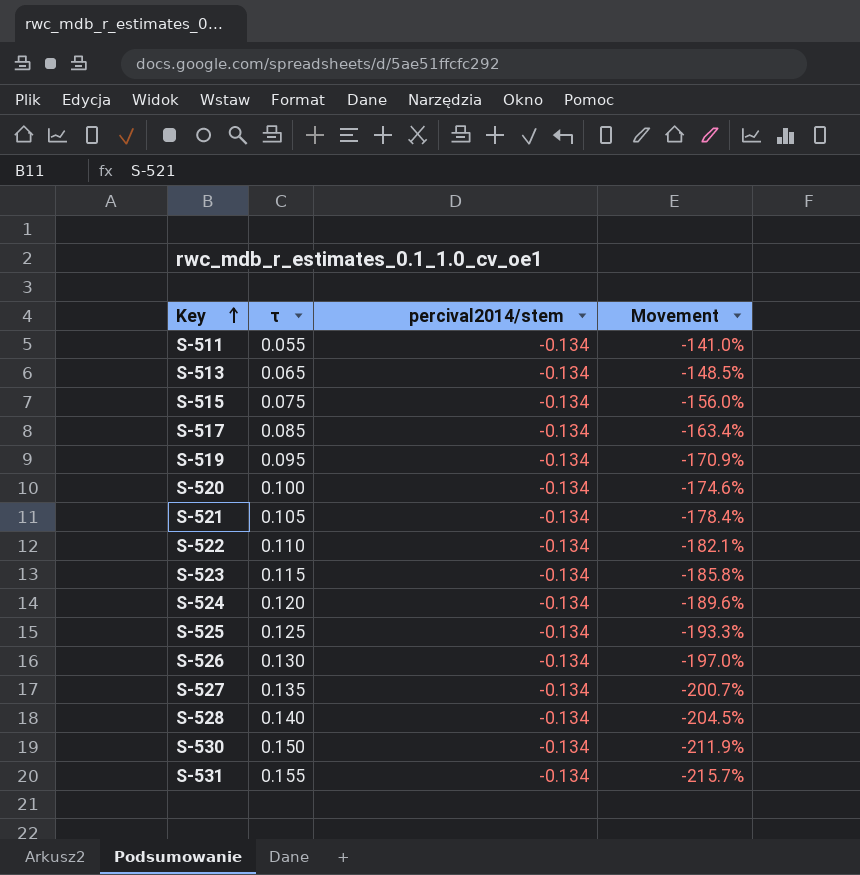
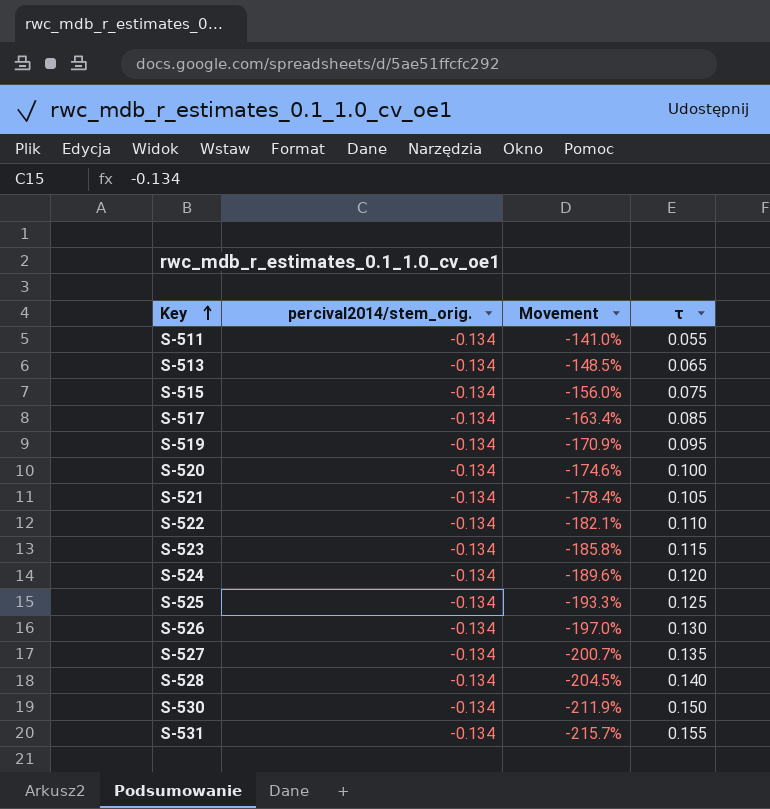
column name: percival2014/stem -> percival2014/stem_orig.
column τ | position: 2 -> 4

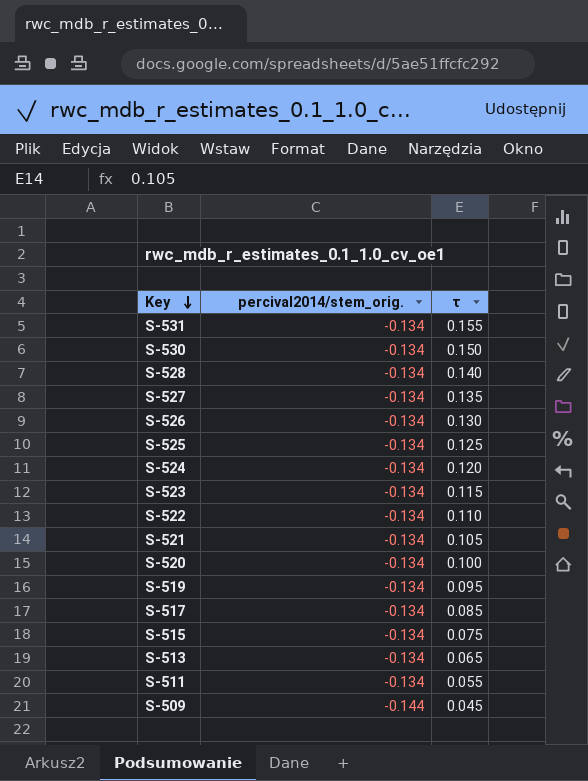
row order: Key ascending -> Key descending
column Movement | formula: ([τ] - [percival2014/stem_orig.]) / [percival2014/stem_orig.] -> none
row S-509: none -> -0.144 | 0.045

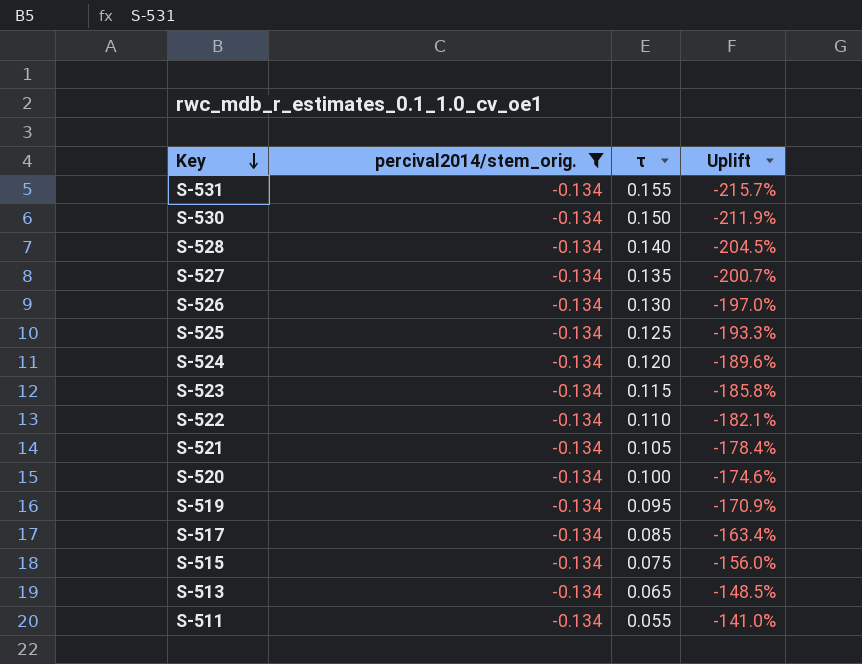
filter: none -> percival2014/stem_orig. = -0.134
column Uplift | formula: none -> ([τ] - [percival2014/stem_orig.]) / [percival2014/stem_orig.]

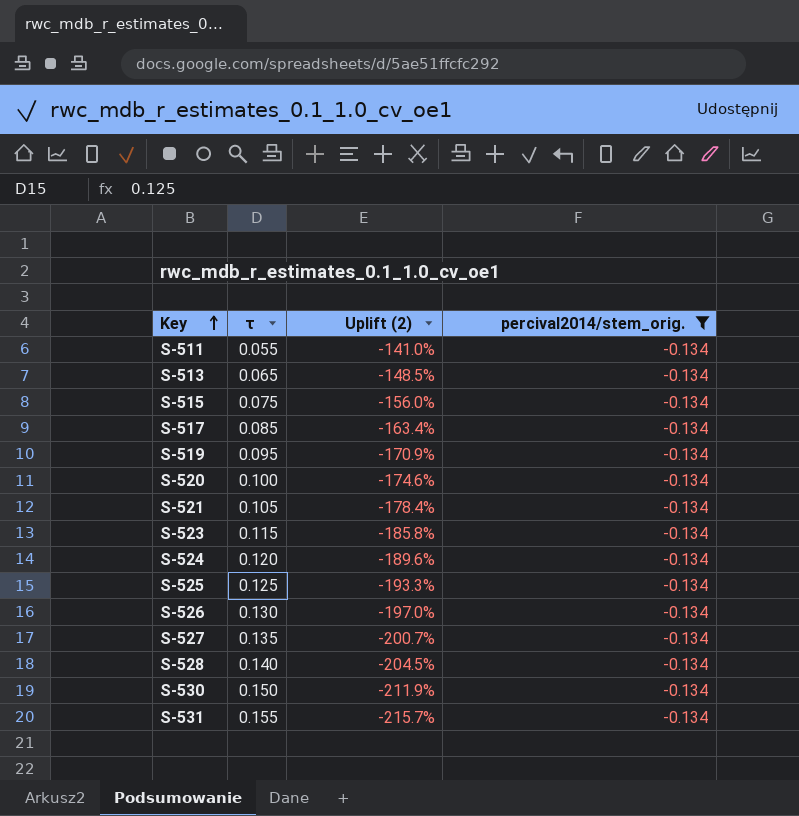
row order: Key descending -> Key ascending
column name: Uplift -> Uplift (2)
column percival2014/stem_orig. | position: 2 -> 4
row S-522: -0.134 | 0.110 | -182.1% -> none

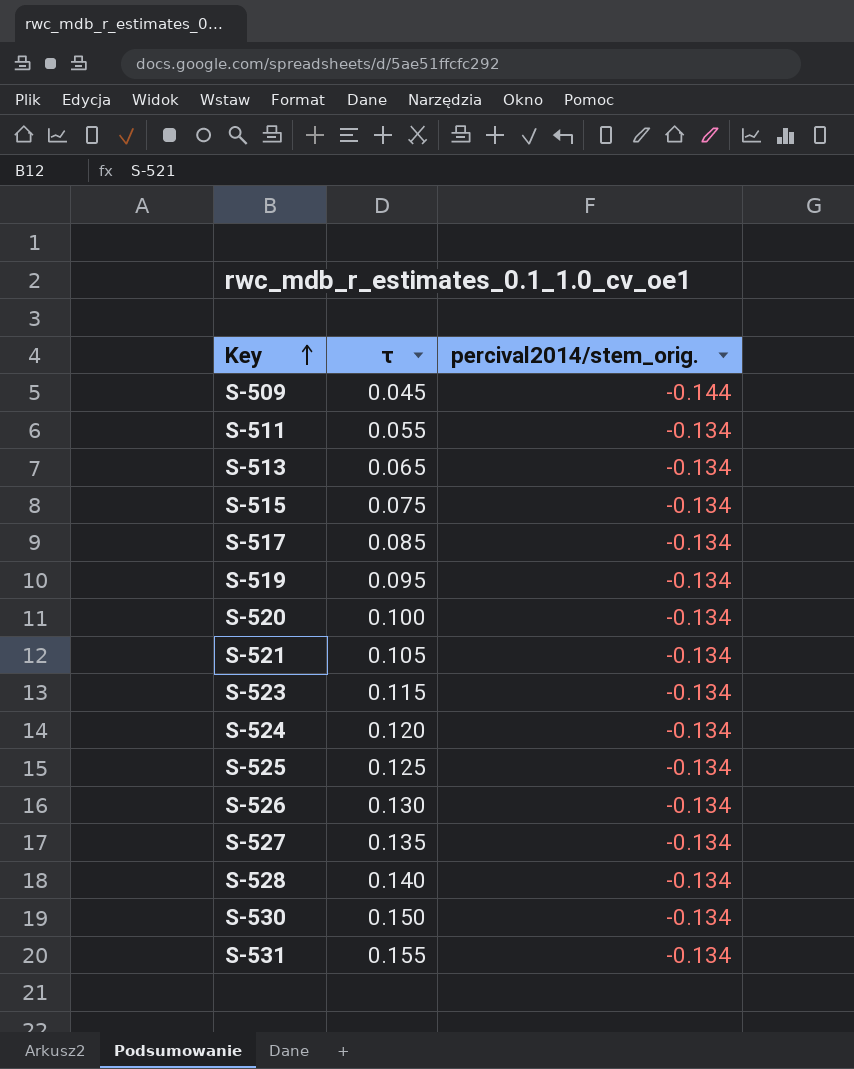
filter: percival2014/stem_orig. = -0.134 -> none
column Uplift (2) | formula: ([τ] - [percival2014/stem_orig.]) / [percival2014/stem_orig.] -> none

